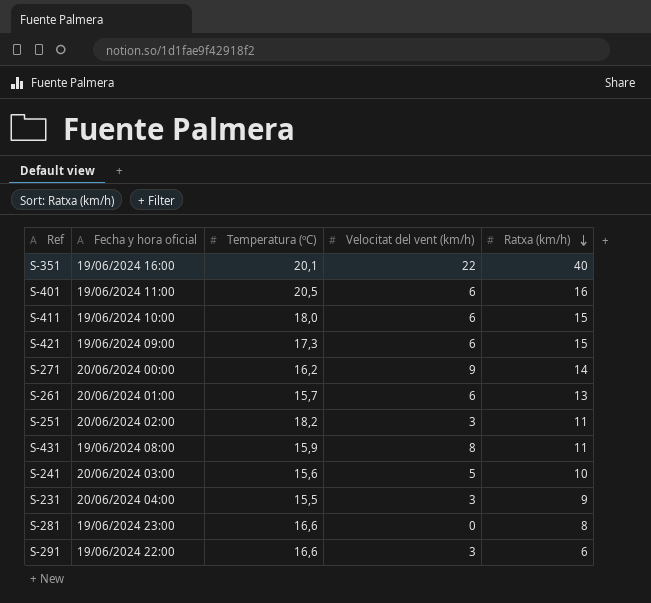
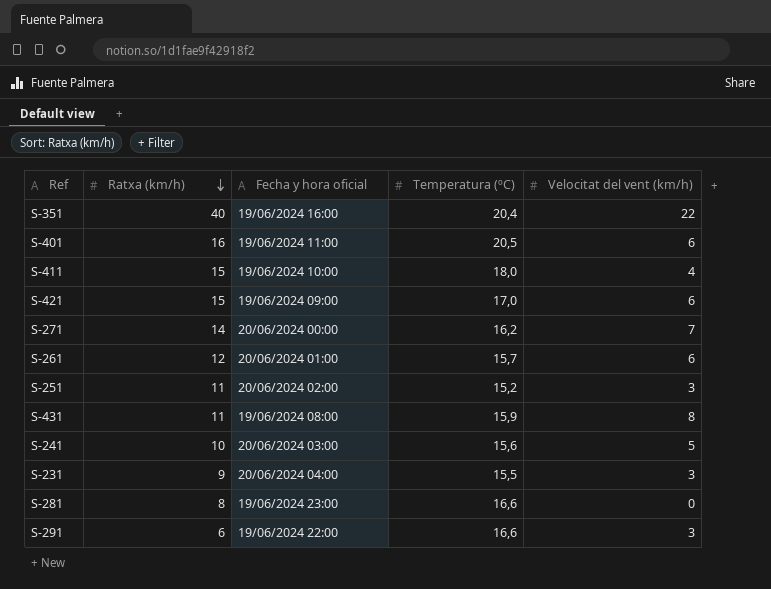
column Ratxa (km/h) | position: 5 -> 2
S-351 | Temperatura (ºC): 20,1 -> 20,4
S-411 | Velocitat del vent (km/h): 6 -> 4
S-421 | Temperatura (ºC): 17,3 -> 17,0
S-271 | Velocitat del vent (km/h): 9 -> 7
S-261 | Ratxa (km/h): 13 -> 12
S-251 | Temperatura (ºC): 18,2 -> 15,2

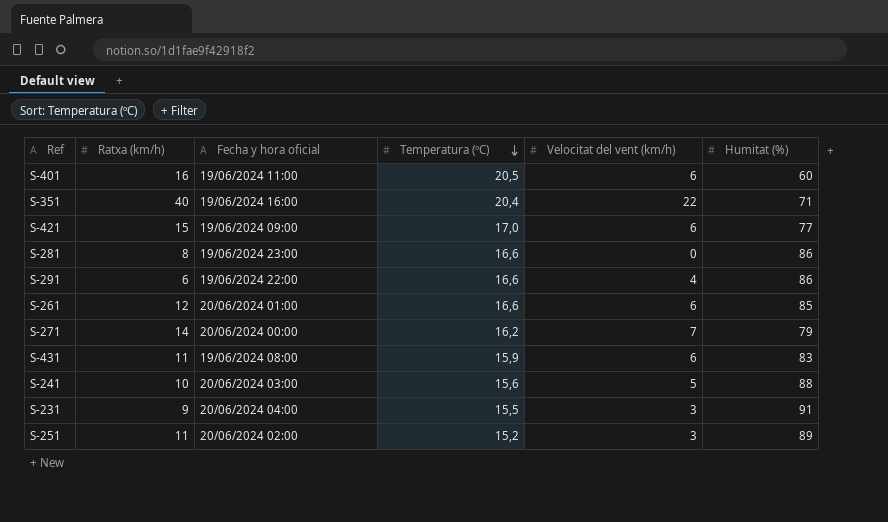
row order: Ratxa (km/h) descending -> Temperatura (ºC) descending
column Humitat (%) | position: none -> 6
row S-411: 15 | 19/06/2024 10:00 | 18,0 | 4 -> none
S-291 | Velocitat del vent (km/h): 3 -> 4
S-261 | Temperatura (ºC): 15,7 -> 16,6
S-431 | Velocitat del vent (km/h): 8 -> 6

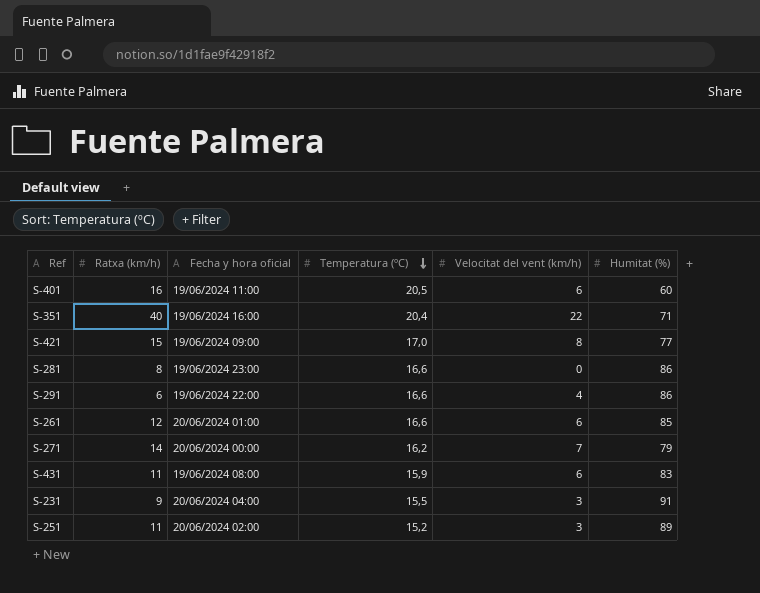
row S-241: 10 | 20/06/2024 03:00 | 15,6 | 5 | 88 -> none
S-421 | Velocitat del vent (km/h): 6 -> 8

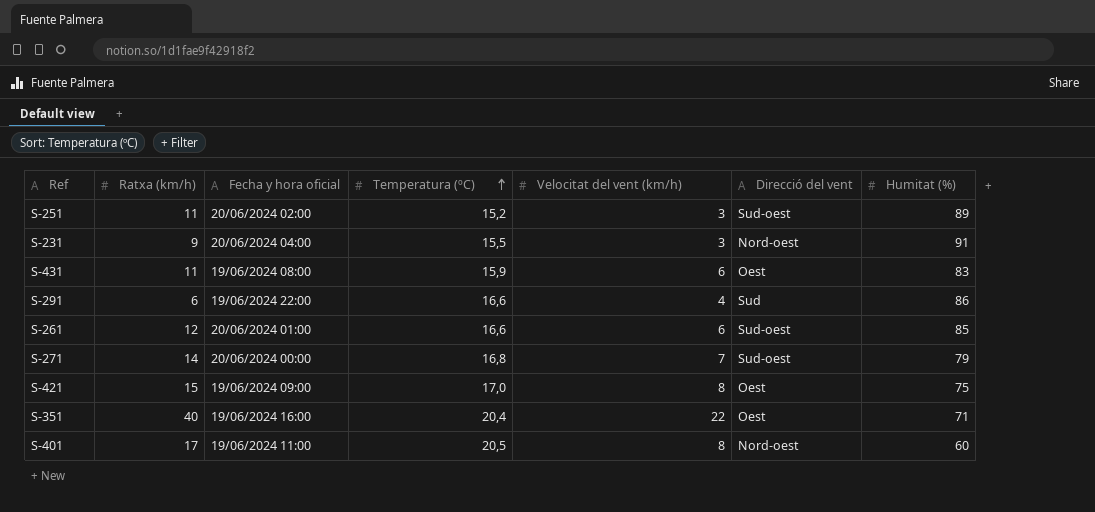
row order: Temperatura (ºC) descending -> Temperatura (ºC) ascending
column Direcció del vent | position: none -> 6
row S-281: 8 | 19/06/2024 23:00 | 16,6 | 0 | 86 -> none
S-271 | Temperatura (ºC): 16,2 -> 16,8
S-421 | Humitat (%): 77 -> 75
S-401 | Ratxa (km/h): 16 -> 17
S-401 | Velocitat del vent (km/h): 6 -> 8

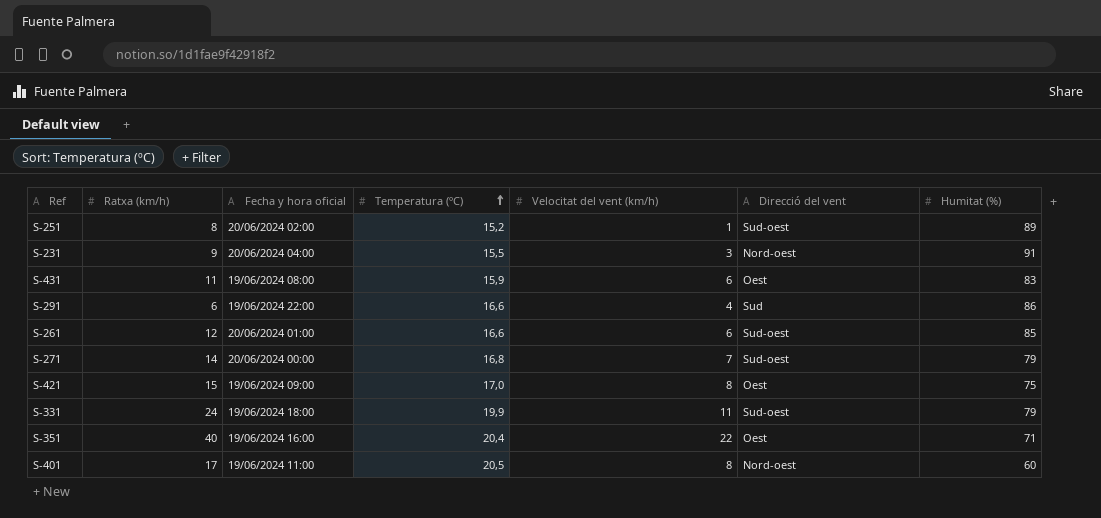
S-251 | Ratxa (km/h): 11 -> 8
S-251 | Velocitat del vent (km/h): 3 -> 1
row S-331: none -> 24 | 19/06/2024 18:00 | 19,9 | 11 | Sud-oest | 79

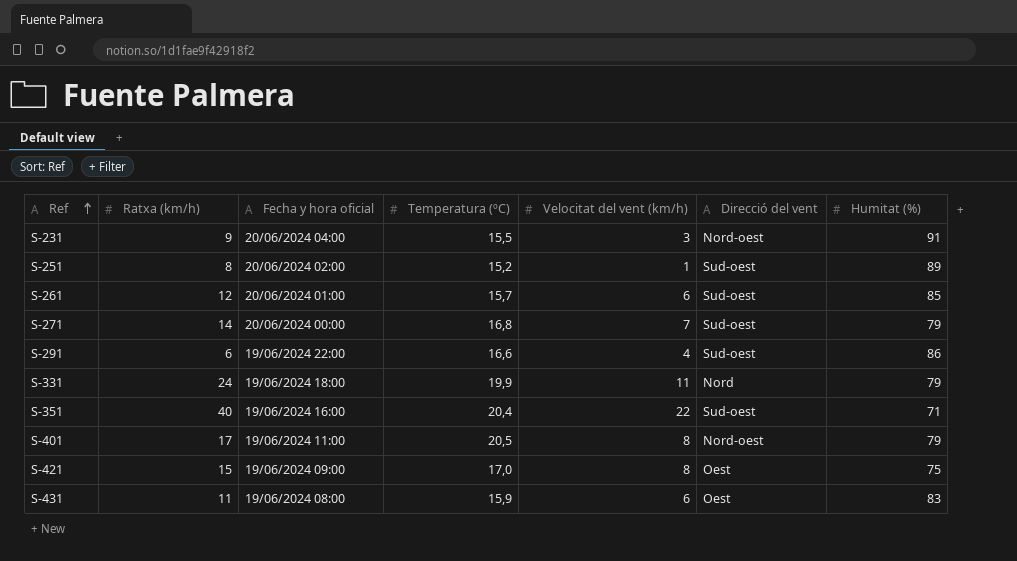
row order: Temperatura (ºC) ascending -> Ref ascending
S-261 | Temperatura (ºC): 16,6 -> 15,7
S-291 | Direcció del vent: Sud -> Sud-oest
S-331 | Direcció del vent: Sud-oest -> Nord
S-351 | Direcció del vent: Oest -> Sud-oest
S-401 | Humitat (%): 60 -> 79

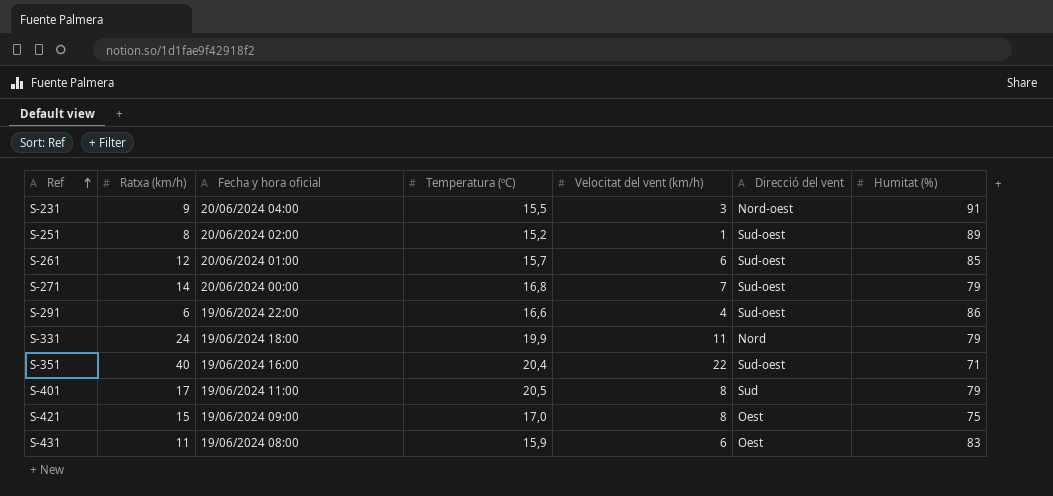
S-401 | Direcció del vent: Nord-oest -> Sud

